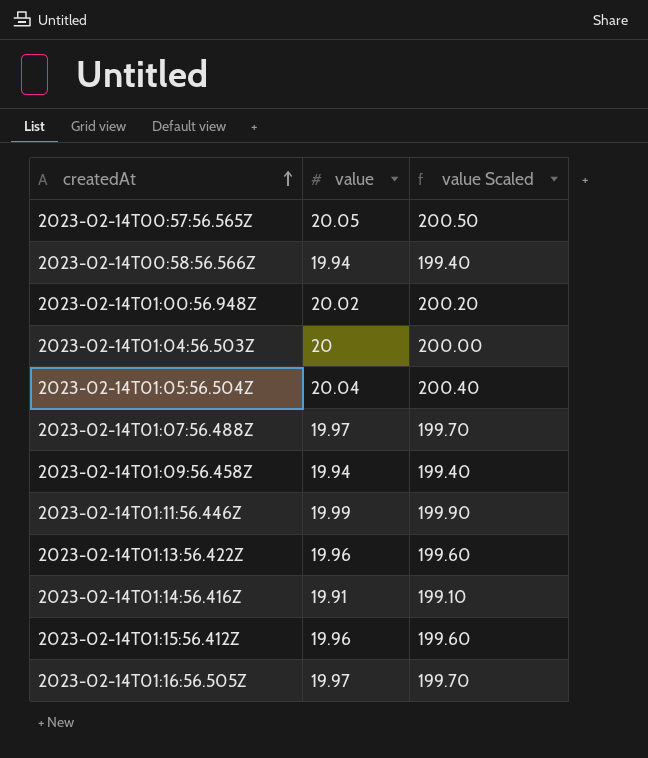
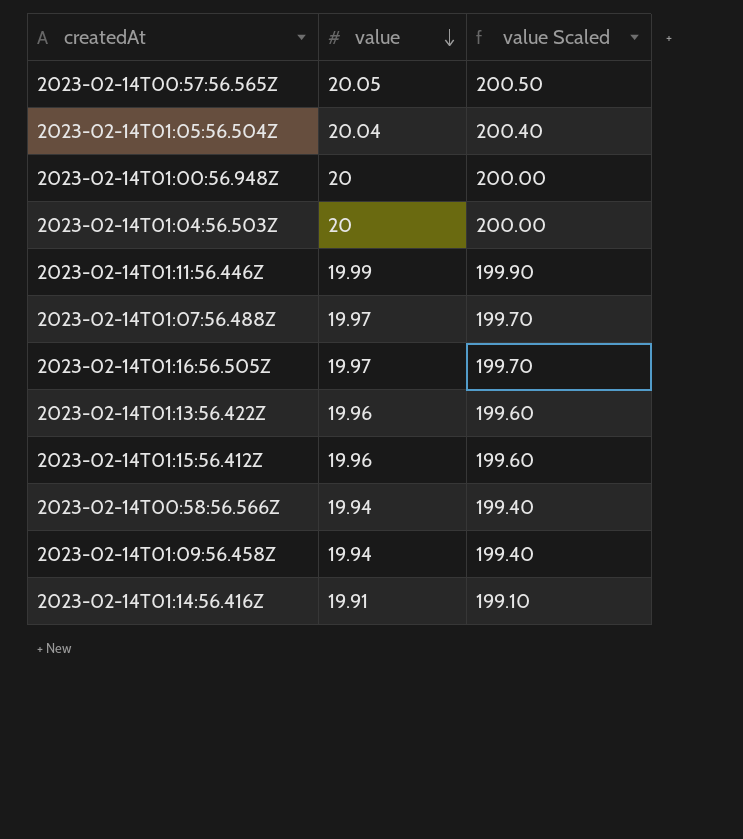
row order: createdAt ascending -> value descending
2023-02-14T01:00:56.948Z | value: 20.02 -> 20
2023-02-14T01:00:56.948Z | value Scaled: 200.20 -> 200.00

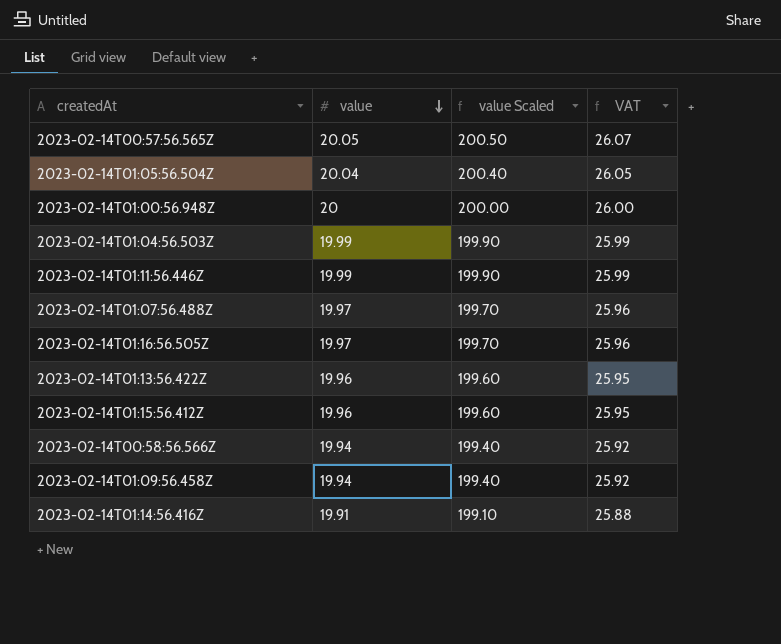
column VAT | formula: none -> [value] * 1.3
2023-02-14T01:04:56.503Z | value: 20 -> 19.99
2023-02-14T01:04:56.503Z | value Scaled: 200.00 -> 199.90

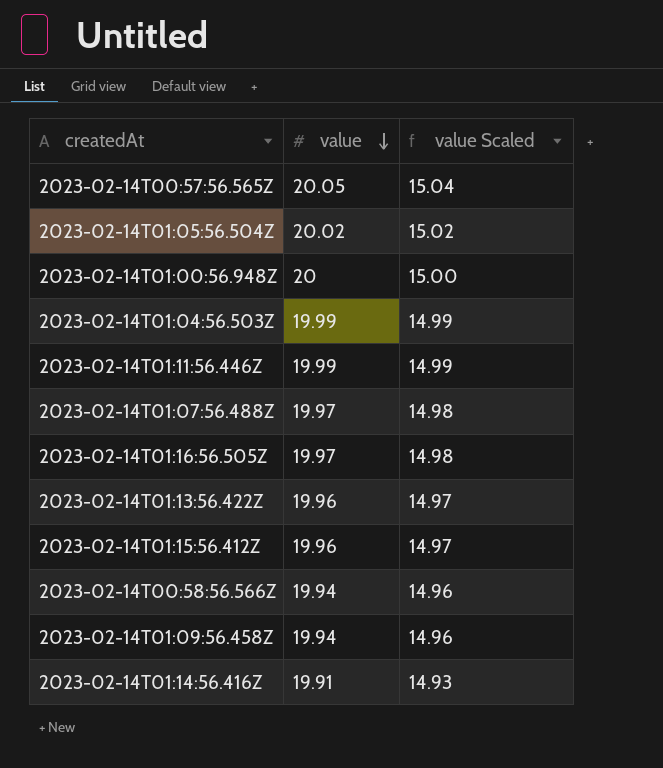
column VAT | formula: [value] * 1.3 -> none
column value Scaled | formula: [value] * 10 -> [value] * 0.75
2023-02-14T01:05:56.504Z | value: 20.04 -> 20.02

